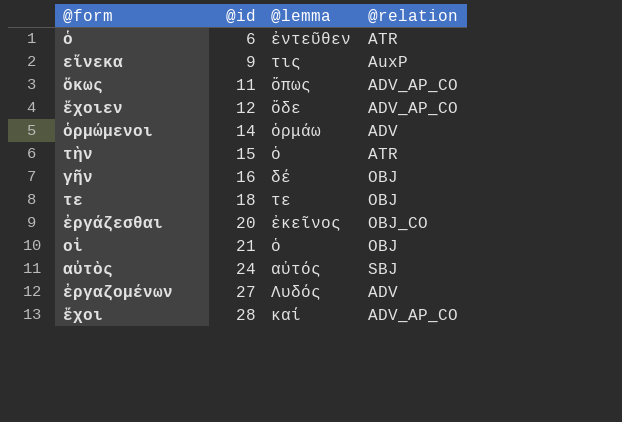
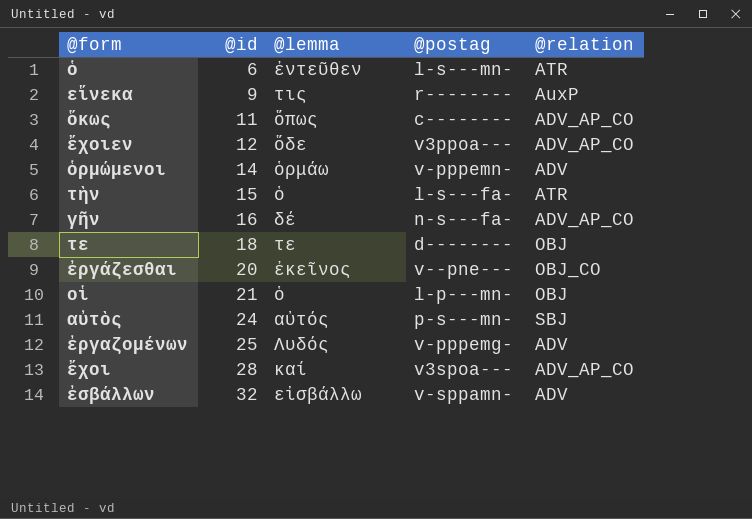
column @postag | position: none -> 4
γῆν | @relation: OBJ -> ADV_AP_CO
ἐργαζομένων | @id: 27 -> 25
row ἐσβάλλων: none -> 32 | εἰσβάλλω | v-sppamn- | ADV

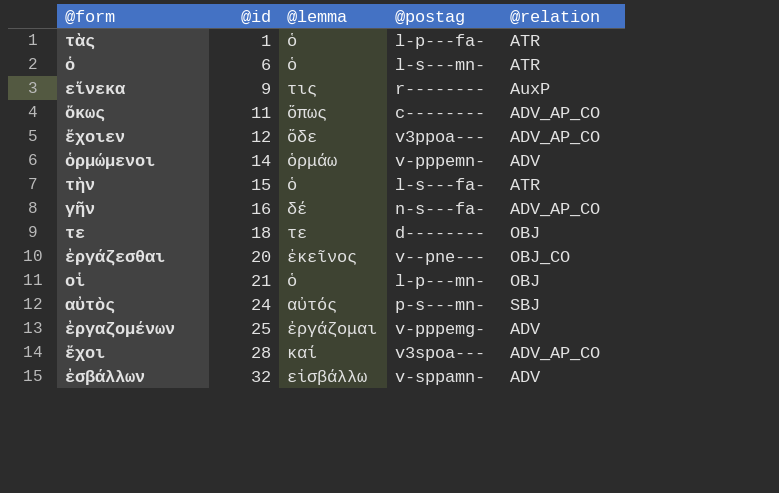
row τὰς: none -> 1 | ὁ | l-p---fa- | ATR
ὁ | @lemma: ἐντεῦθεν -> ὁ
ἐργαζομένων | @lemma: Λυδός -> ἐργάζομαι

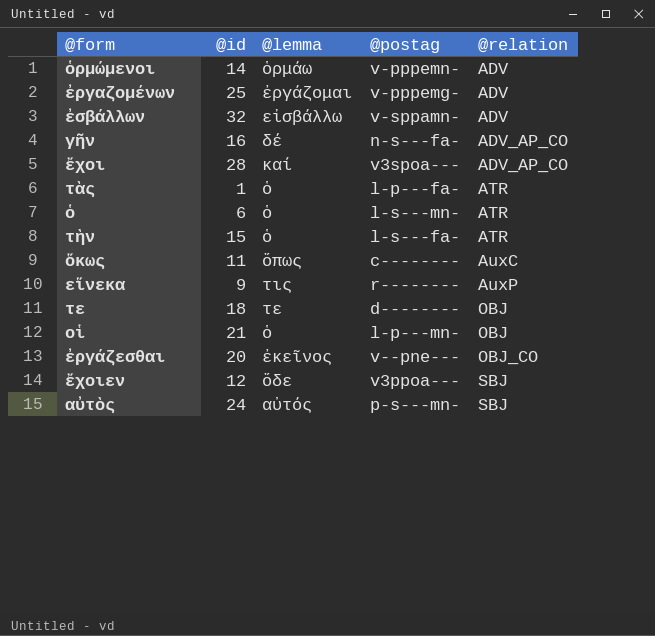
row order: @id ascending -> @relation ascending
ὅκως | @relation: ADV_AP_CO -> AuxC
ἔχοιεν | @relation: ADV_AP_CO -> SBJ

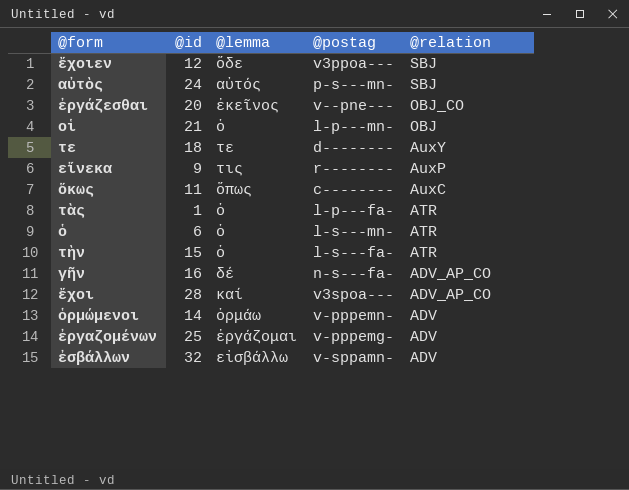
row order: @relation ascending -> @relation descending
τε | @relation: OBJ -> AuxY

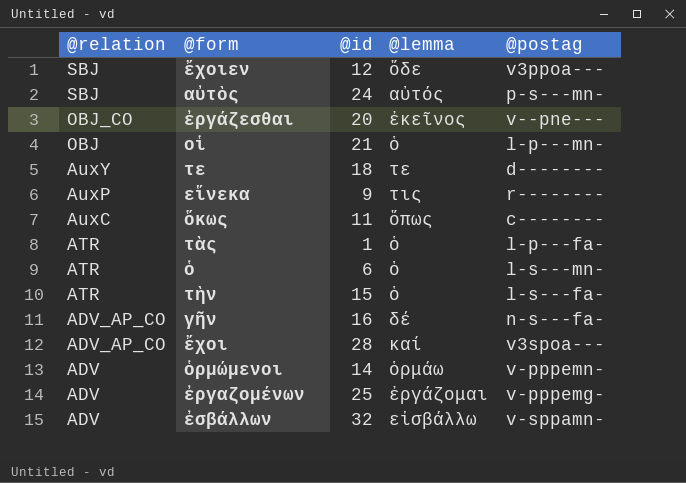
column @relation | position: 5 -> 1

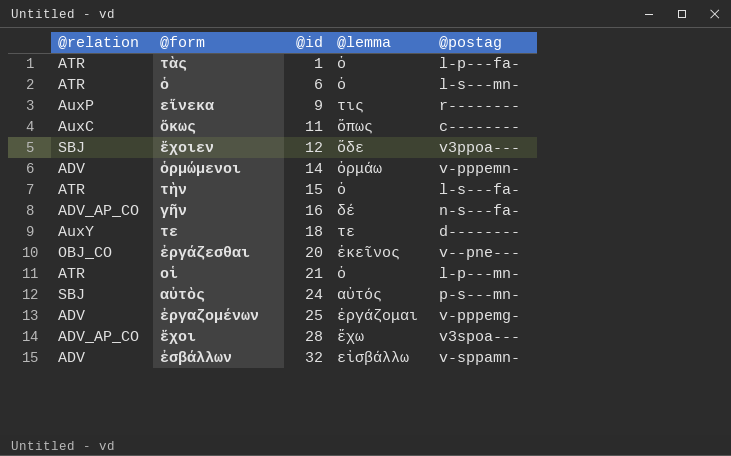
row order: @relation descending -> @id ascending
οἱ | @relation: OBJ -> ATR
ἔχοι | @lemma: καί -> ἔχω

